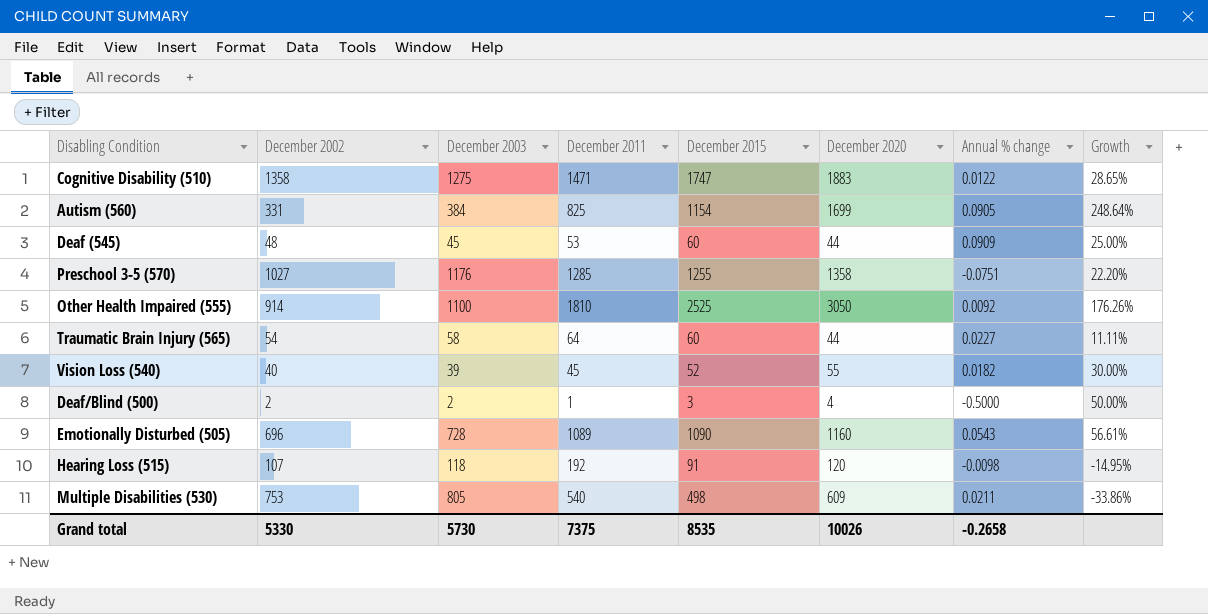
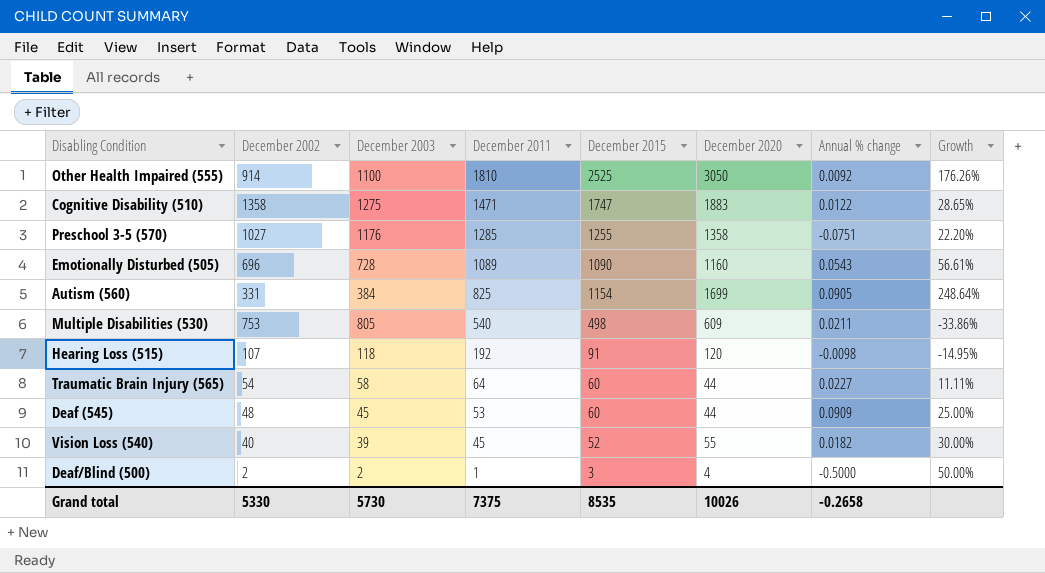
row order: none -> December 2011 descending

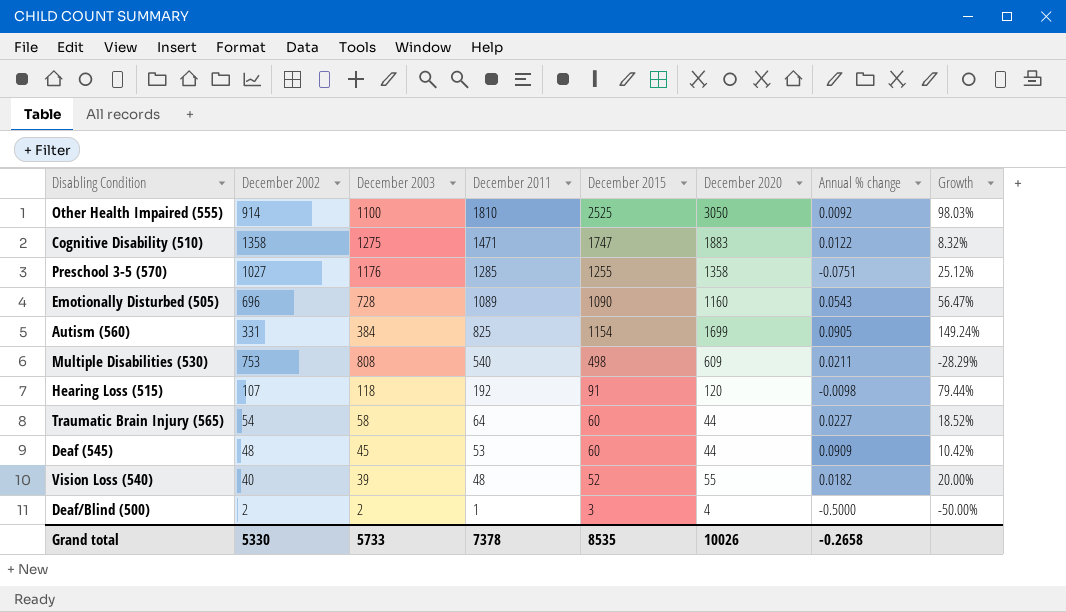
column Growth | formula: ([December 2015] - [December 2002]) / [December 2002] -> ([December 2011] - [December 2002]) / [December 2002]
Multiple Disabilities (530) | December 2003: 805 -> 808
Vision Loss (540) | December 2011: 45 -> 48
Grand total | December 2003: 5730 -> 5733
Grand total | December 2011: 7375 -> 7378

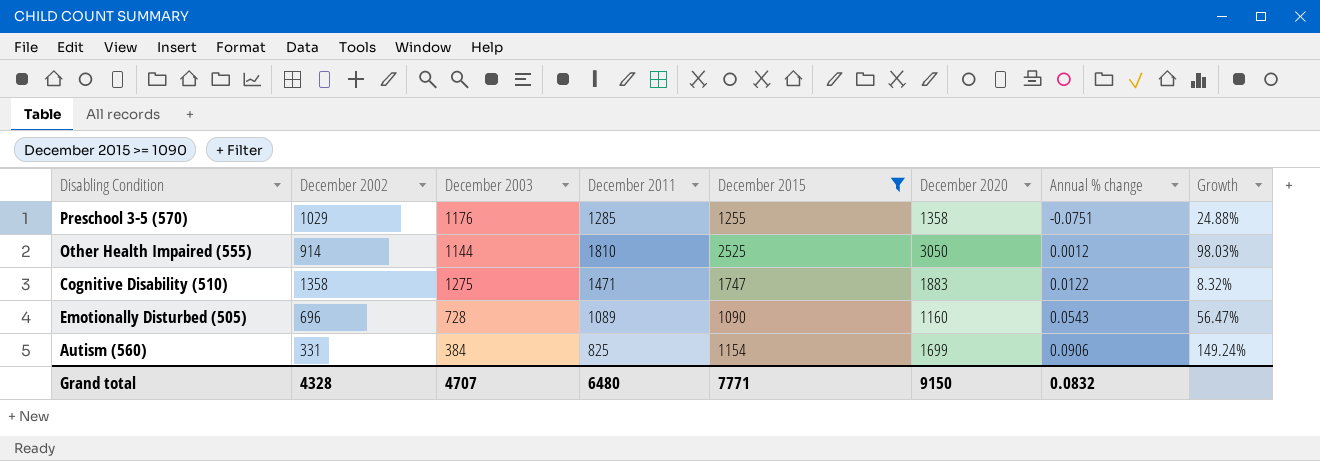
filter: none -> December 2015 >= 1090
row order: December 2011 descending -> Annual % change ascending
Preschool 3-5 (570) | December 2002: 1027 -> 1029
Preschool 3-5 (570) | Growth: 25.12% -> 24.88%
Other Health Impaired (555) | December 2003: 1100 -> 1144
Other Health Impaired (555) | Annual % change: 0.0092 -> 0.0012
Autism (560) | Annual % change: 0.0905 -> 0.0906
Grand total | December 2002: 5330 -> 4328
Grand total | December 2003: 5733 -> 4707
Grand total | December 2011: 7378 -> 6480
Grand total | December 2015: 8535 -> 7771
Grand total | December 2020: 10026 -> 9150
Grand total | Annual % change: -0.2658 -> 0.0832

